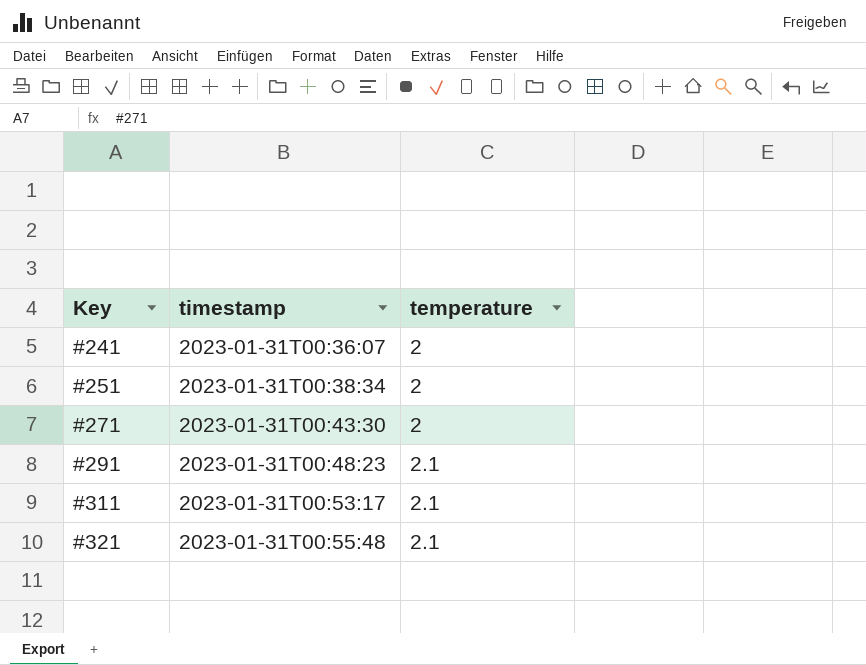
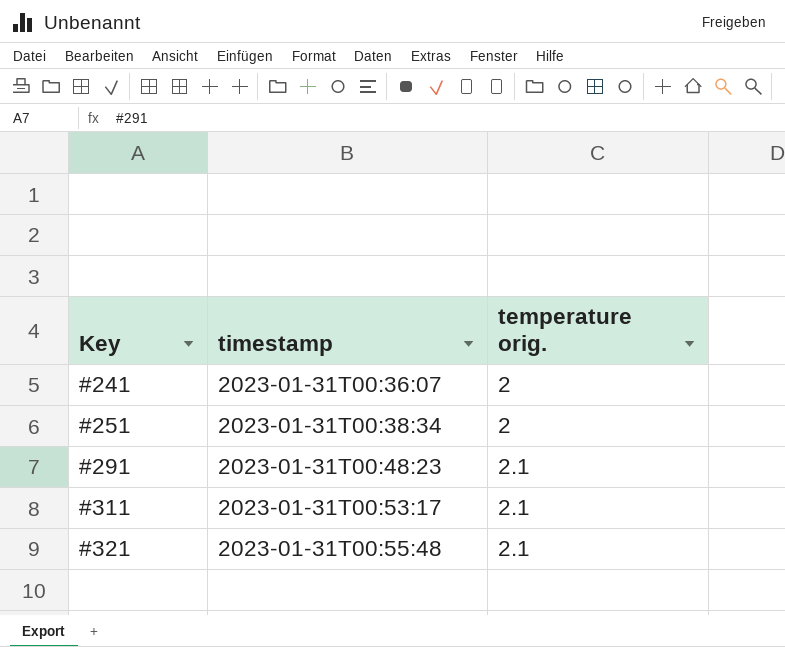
column name: temperature -> temperature orig.
row #271: 2023-01-31T00:43:30 | 2 -> none

